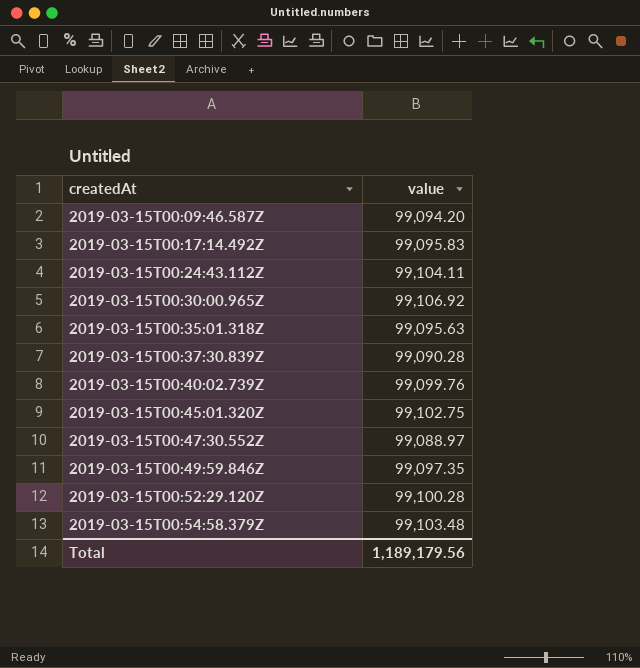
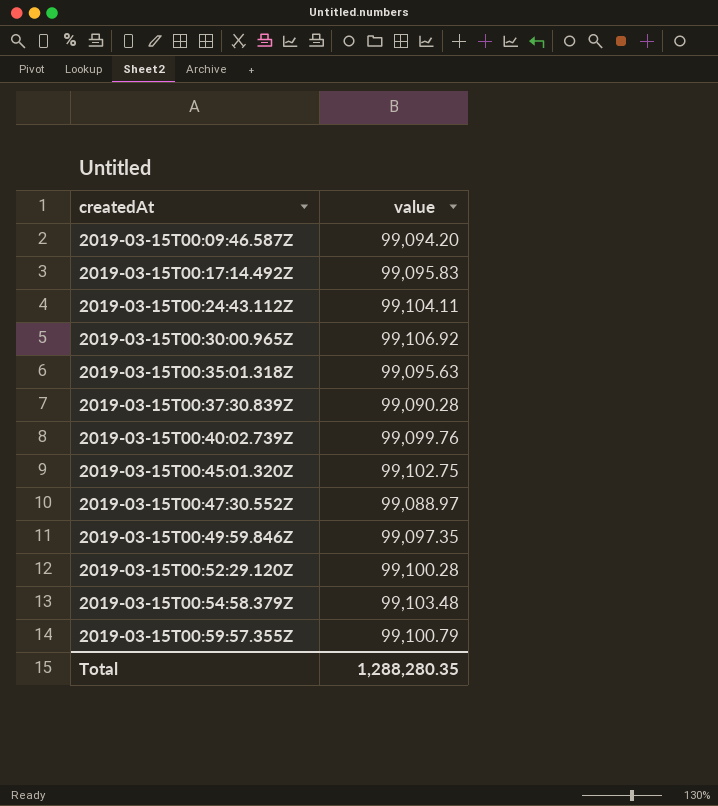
row 2019-03-15T00:59:57.355Z: none -> 99,100.79
Total | value: 1,189,179.56 -> 1,288,280.35

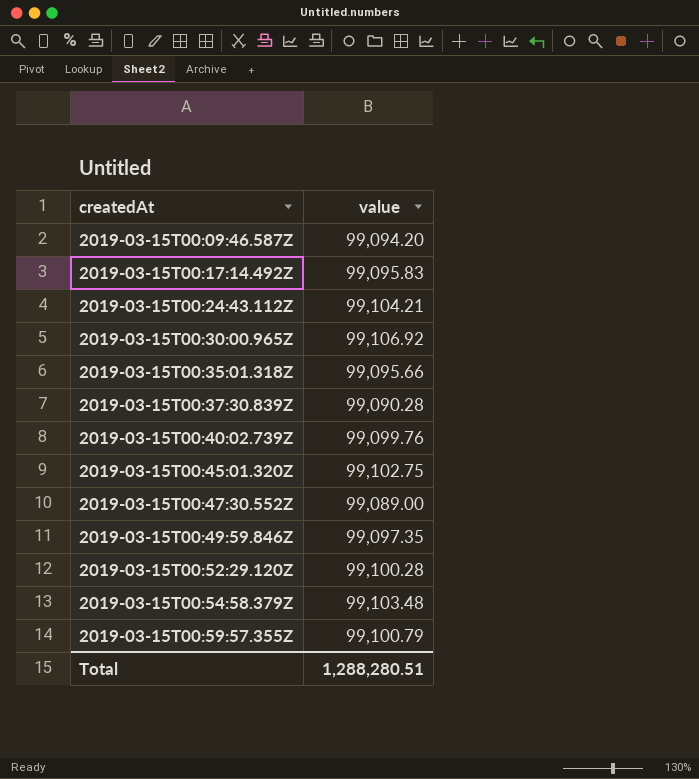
2019-03-15T00:24:43.112Z | value: 99,104.11 -> 99,104.21
2019-03-15T00:35:01.318Z | value: 99,095.63 -> 99,095.66
2019-03-15T00:47:30.552Z | value: 99,088.97 -> 99,089.00
Total | value: 1,288,280.35 -> 1,288,280.51

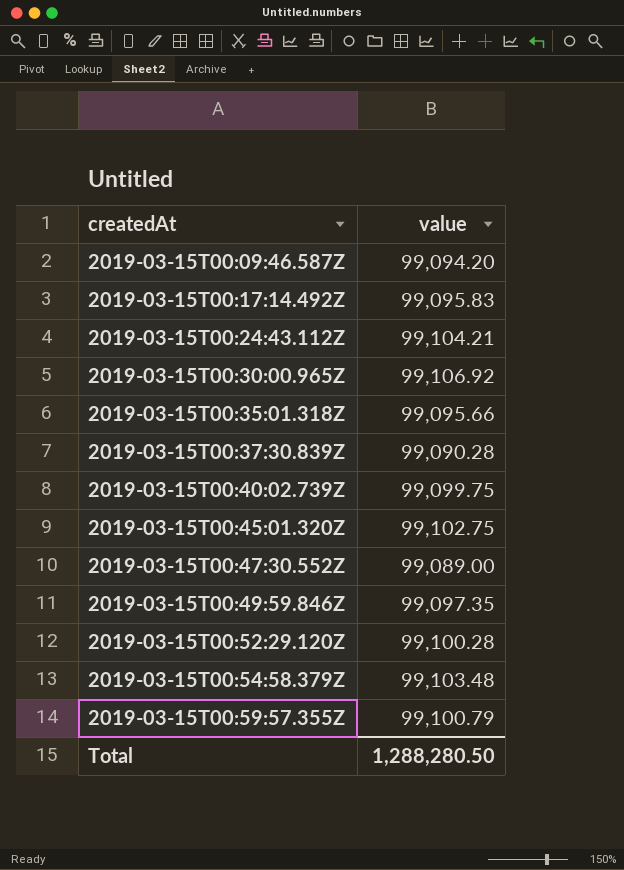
2019-03-15T00:40:02.739Z | value: 99,099.76 -> 99,099.75
Total | value: 1,288,280.51 -> 1,288,280.50

